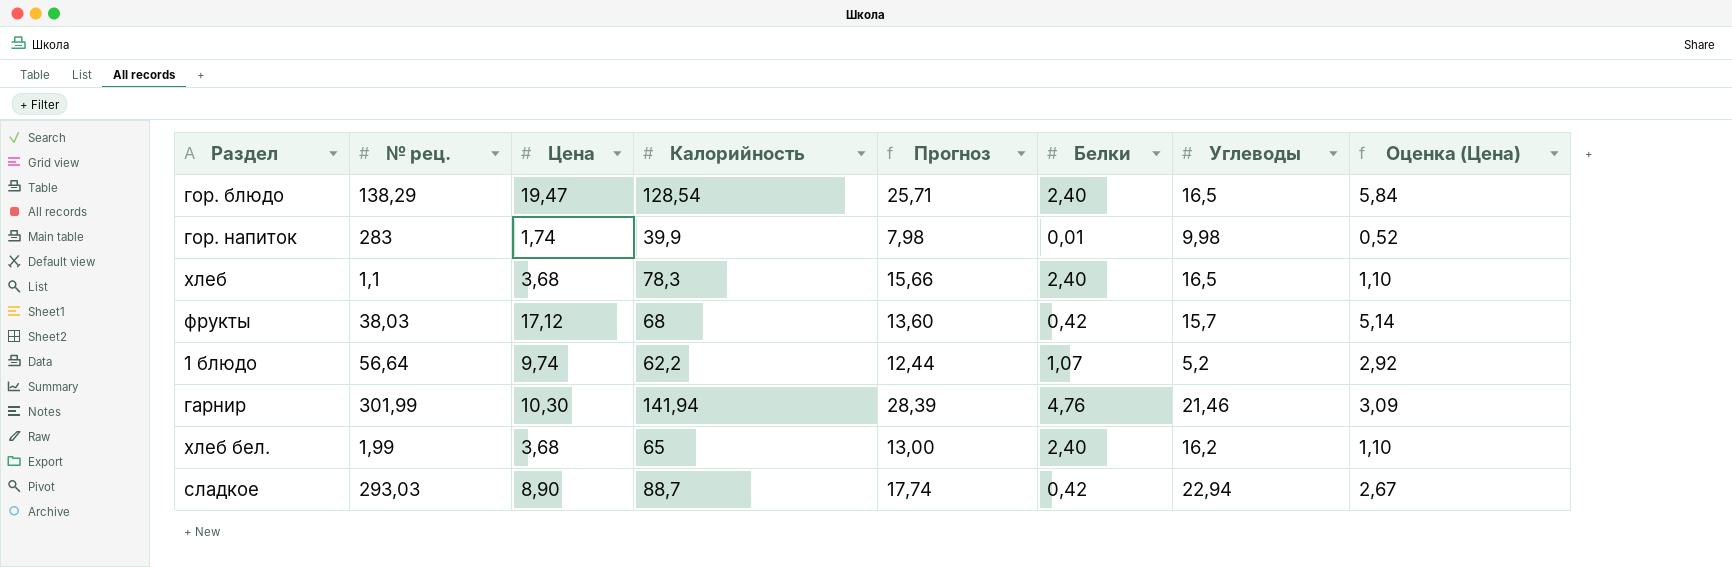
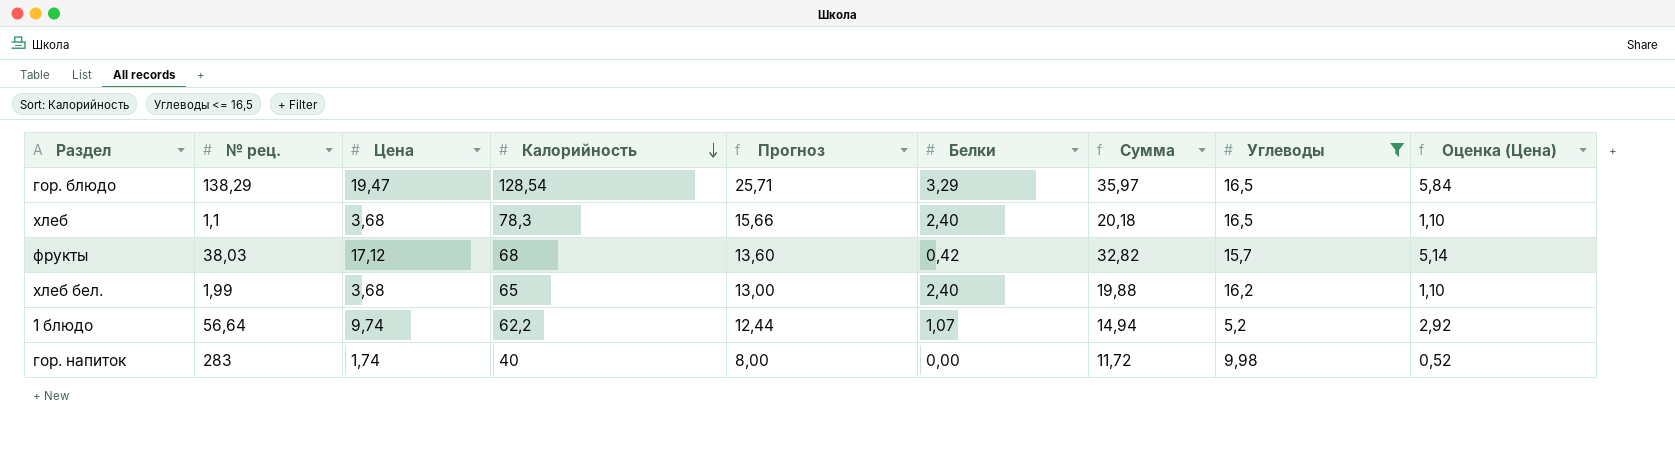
filter: none -> Углеводы <= 16,5
row order: none -> Калорийность descending
column Сумма | formula: none -> [Цена] + [Углеводы]
гор. блюдо | Белки: 2,40 -> 3,29
гор. напиток | Калорийность: 39,9 -> 40
гор. напиток | Прогноз: 7,98 -> 8,00
гор. напиток | Белки: 0,01 -> 0,00

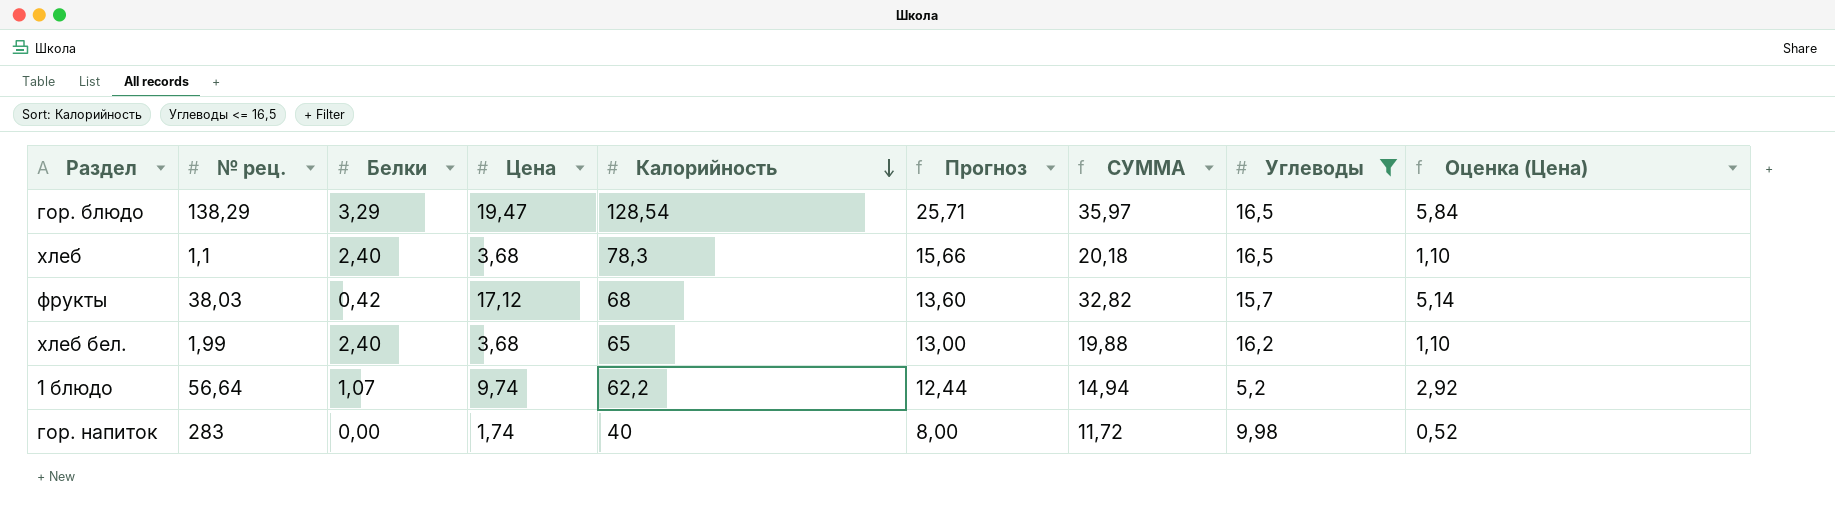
column Белки | position: 6 -> 3
column name: Сумма -> СУММА

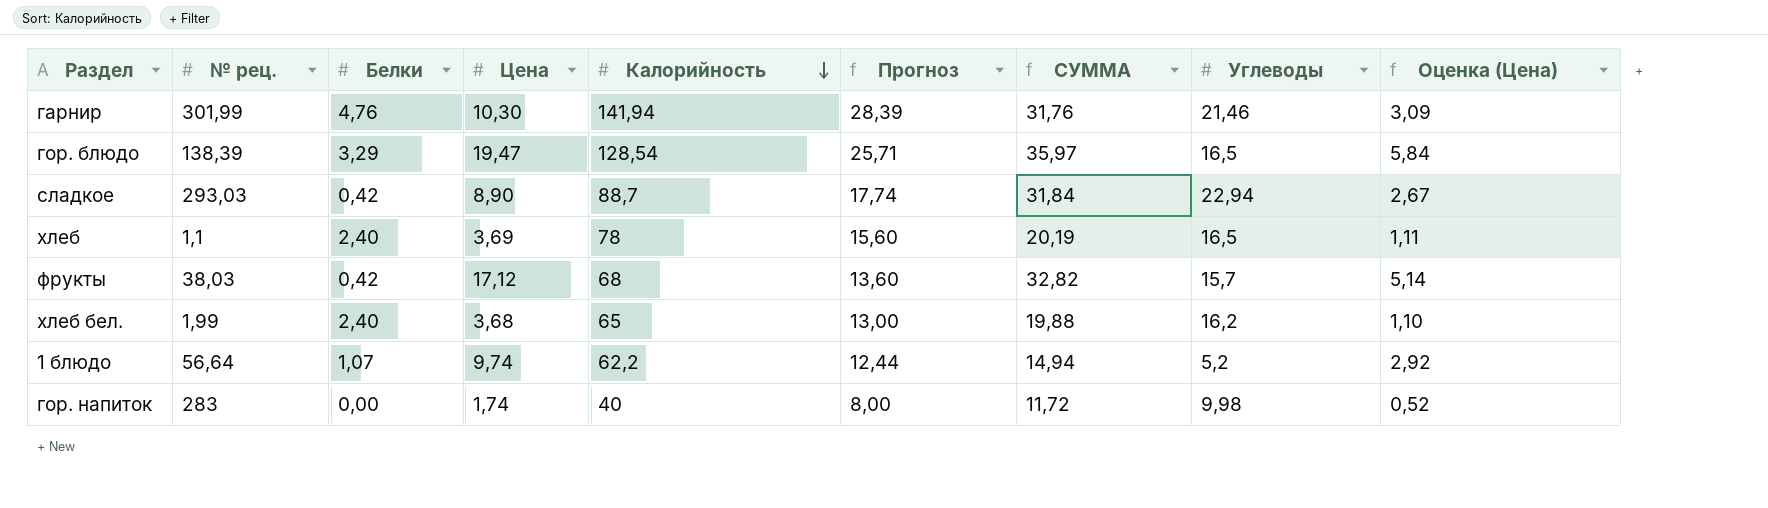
filter: Углеводы <= 16,5 -> none
гор. блюдо | № рец.: 138,29 -> 138,39
хлеб | Цена: 3,68 -> 3,69
хлеб | Калорийность: 78,3 -> 78
хлеб | Прогноз: 15,66 -> 15,60
хлеб | СУММА: 20,18 -> 20,19
хлеб | Оценка (Цена): 1,10 -> 1,11

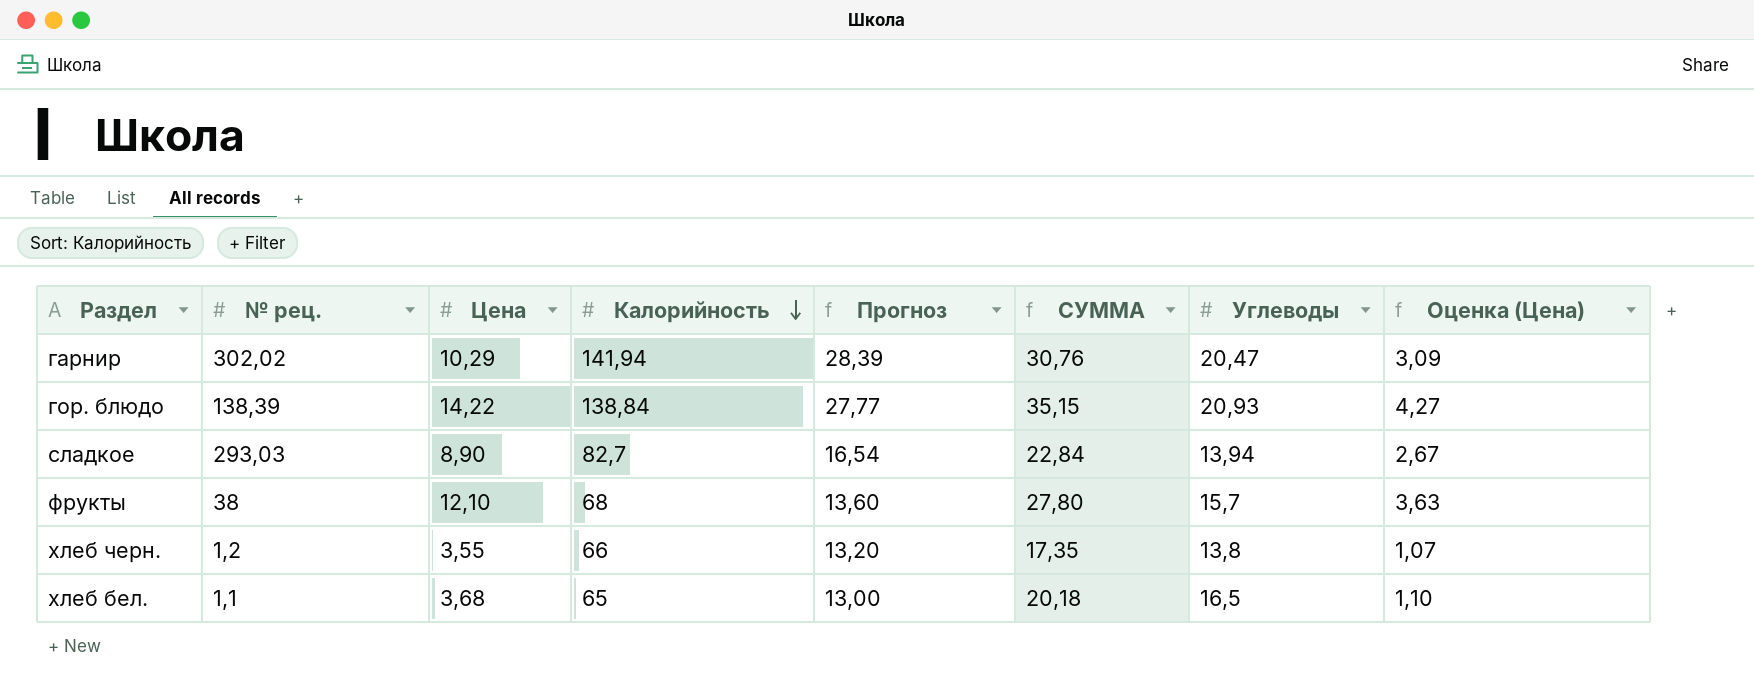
column Белки | position: 3 -> none
row хлеб: 1,1 | 2,40 | 3,69 | 78 | 15,60 | 20,19 | 16,5 | 1,11 -> none
row 1 блюдо: 56,64 | 1,07 | 9,74 | 62,2 | 12,44 | 14,94 | 5,2 | 2,92 -> none
row гор. напиток: 283 | 0,00 | 1,74 | 40 | 8,00 | 11,72 | 9,98 | 0,52 -> none
гарнир | № рец.: 301,99 -> 302,02
гарнир | Цена: 10,30 -> 10,29
гарнир | СУММА: 31,76 -> 30,76
гарнир | Углеводы: 21,46 -> 20,47
гор. блюдо | Цена: 19,47 -> 14,22
гор. блюдо | Калорийность: 128,54 -> 138,84
гор. блюдо | Прогноз: 25,71 -> 27,77
гор. блюдо | СУММА: 35,97 -> 35,15
гор. блюдо | Углеводы: 16,5 -> 20,93
гор. блюдо | Оценка (Цена): 5,84 -> 4,27
сладкое | Калорийность: 88,7 -> 82,7
сладкое | Прогноз: 17,74 -> 16,54
сладкое | СУММА: 31,84 -> 22,84
сладкое | Углеводы: 22,94 -> 13,94
фрукты | № рец.: 38,03 -> 38
фрукты | Цена: 17,12 -> 12,10
фрукты | СУММА: 32,82 -> 27,80
фрукты | Оценка (Цена): 5,14 -> 3,63
row хлеб черн.: none -> 1,2 | 3,55 | 66 | 13,20 | 17,35 | 13,8 | 1,07
хлеб бел. | № рец.: 1,99 -> 1,1
хлеб бел. | СУММА: 19,88 -> 20,18
хлеб бел. | Углеводы: 16,2 -> 16,5

